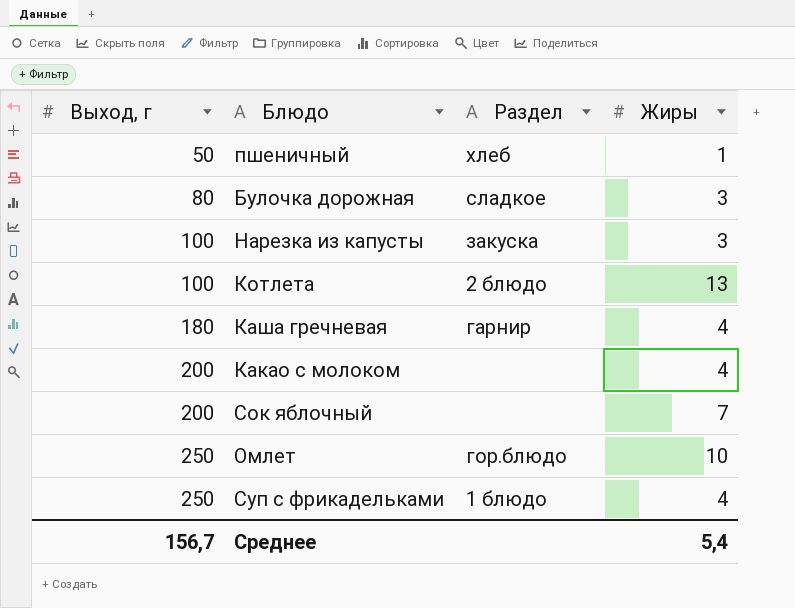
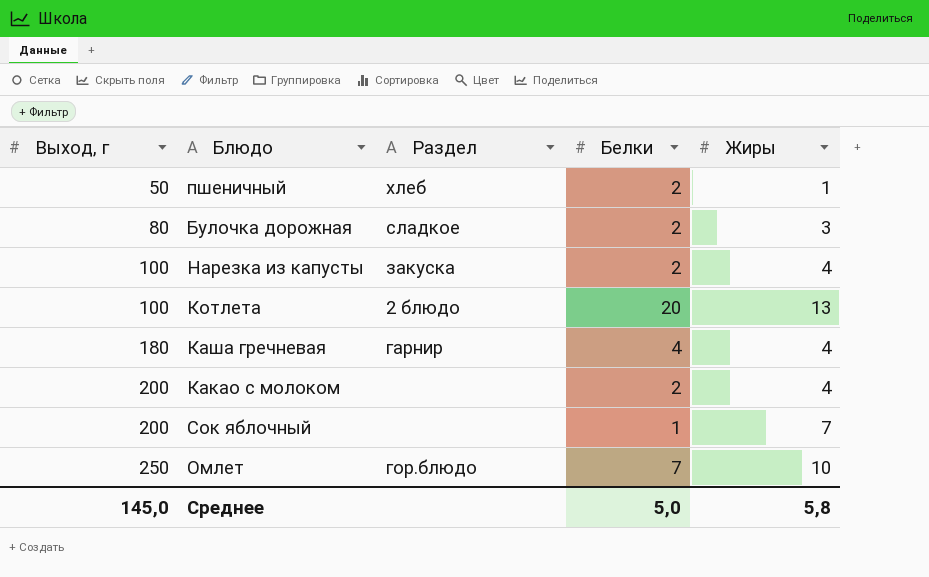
column Белки | position: none -> 4
row Суп с фрикадельками: 250 | 1 блюдо | 4 -> none
Нарезка из капусты | Жиры: 3 -> 4
Среднее | Выход, г: 156,7 -> 145,0
Среднее | Жиры: 5,4 -> 5,8

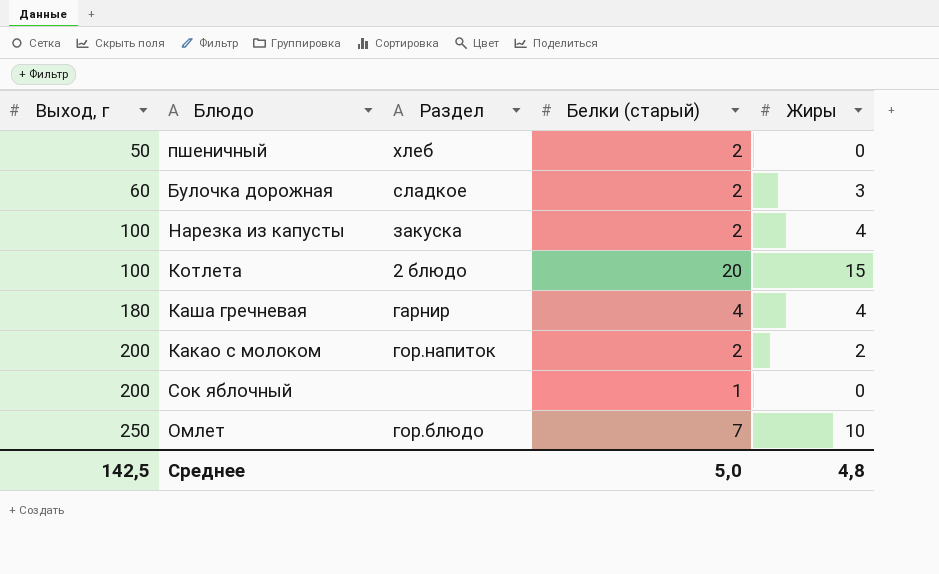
column name: Белки -> Белки (старый)
пшеничный | Жиры: 1 -> 0
Булочка дорожная | Выход, г: 80 -> 60
Котлета | Жиры: 13 -> 15
Какао с молоком | Раздел: none -> гор.напиток
Какао с молоком | Жиры: 4 -> 2
Сок яблочный | Жиры: 7 -> 0
Среднее | Выход, г: 145,0 -> 142,5
Среднее | Жиры: 5,8 -> 4,8

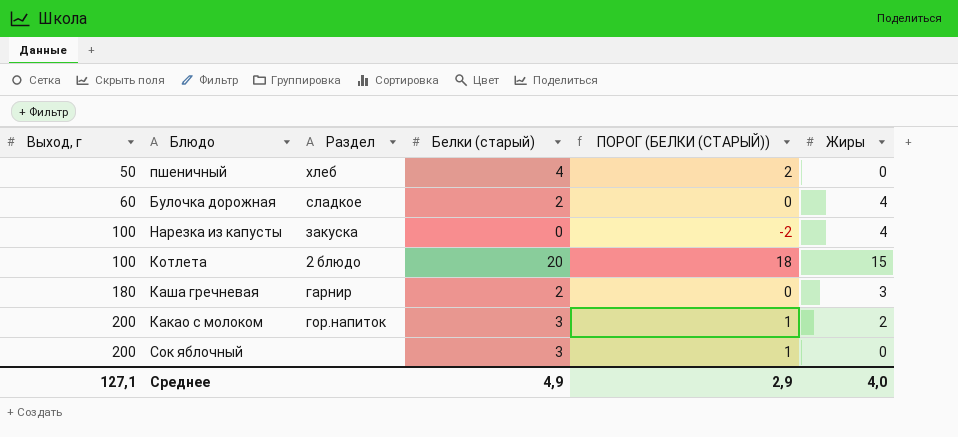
column ПОРОГ (БЕЛКИ (СТАРЫЙ)) | formula: none -> [Белки (старый)] - 2
row Омлет: 250 | гор.блюдо | 7 | 10 -> none
пшеничный | Белки (старый): 2 -> 4
Булочка дорожная | Жиры: 3 -> 4
Нарезка из капусты | Белки (старый): 2 -> 0
Каша гречневая | Белки (старый): 4 -> 2
Каша гречневая | Жиры: 4 -> 3
Какао с молоком | Белки (старый): 2 -> 3
Сок яблочный | Белки (старый): 1 -> 3
Среднее | Выход, г: 142,5 -> 127,1
Среднее | Белки (старый): 5,0 -> 4,9
Среднее | Жиры: 4,8 -> 4,0

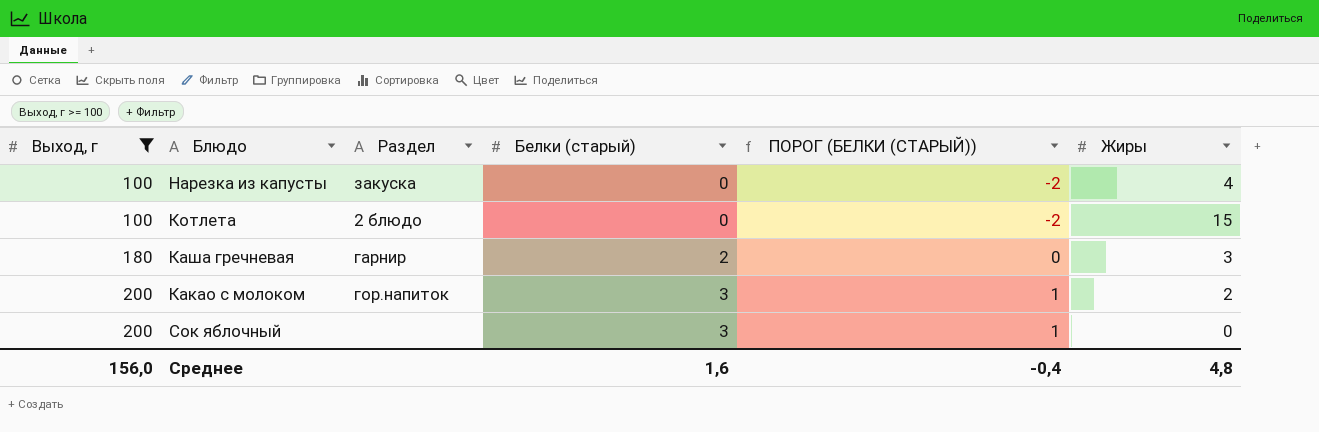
filter: none -> Выход, г >= 100
Котлета | Белки (старый): 20 -> 0
Котлета | ПОРОГ (БЕЛКИ (СТАРЫЙ)): 18 -> -2
Среднее | Выход, г: 127,1 -> 156,0
Среднее | Белки (старый): 4,9 -> 1,6
Среднее | ПОРОГ (БЕЛКИ (СТАРЫЙ)): 2,9 -> -0,4
Среднее | Жиры: 4,0 -> 4,8

